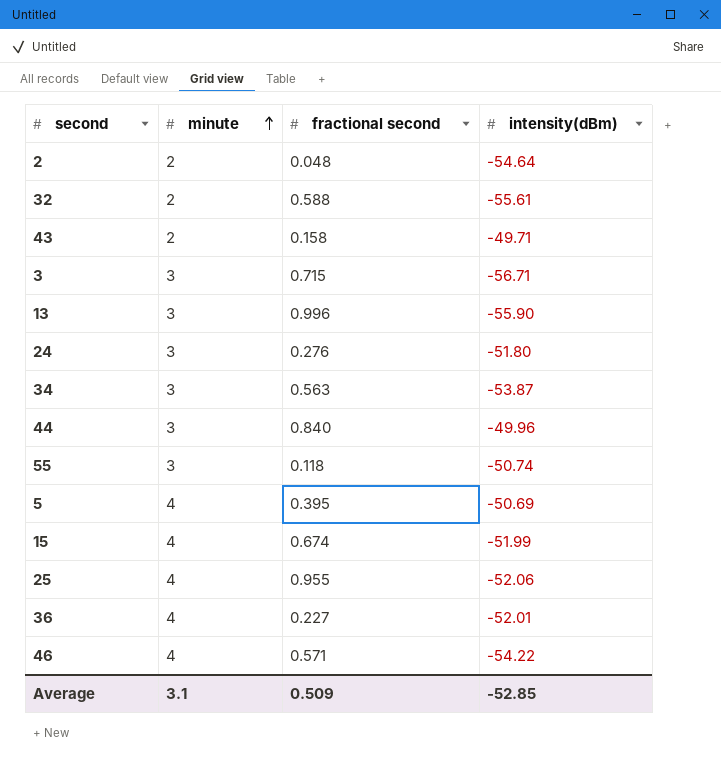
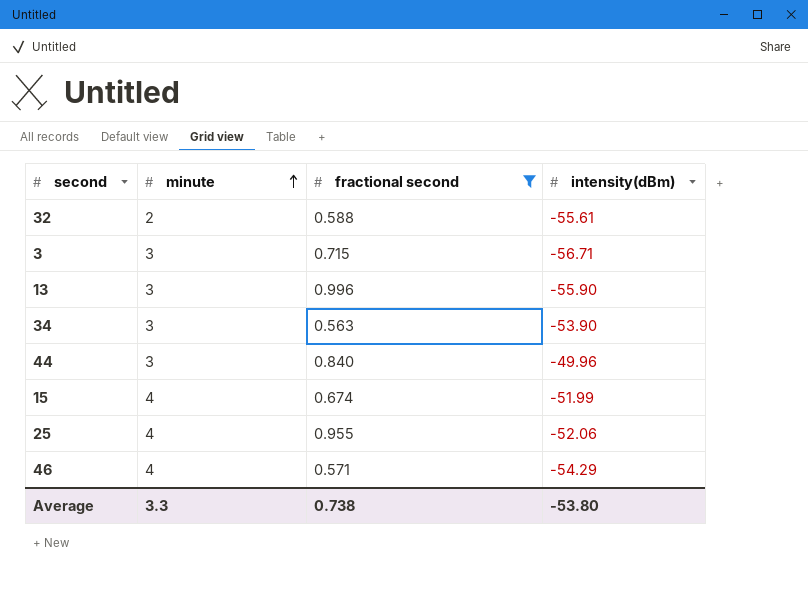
filter: none -> fractional second >= 0.563
34 | intensity(dBm): -53.87 -> -53.90
46 | intensity(dBm): -54.22 -> -54.29
Average | minute: 3.1 -> 3.3
Average | fractional second: 0.509 -> 0.738
Average | intensity(dBm): -52.85 -> -53.80

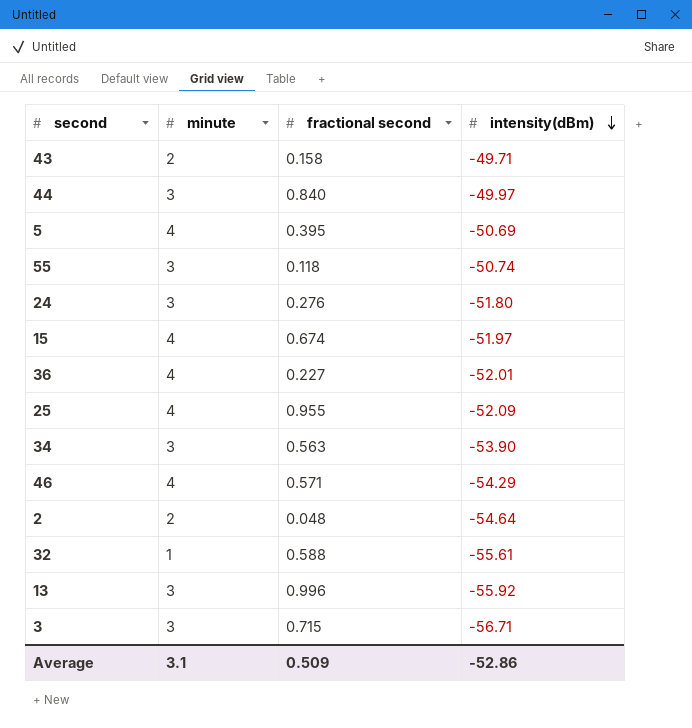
filter: fractional second >= 0.563 -> none
row order: minute ascending -> intensity(dBm) descending
44 | intensity(dBm): -49.96 -> -49.97
15 | intensity(dBm): -51.99 -> -51.97
25 | intensity(dBm): -52.06 -> -52.09
32 | minute: 2 -> 1
13 | intensity(dBm): -55.90 -> -55.92
Average | minute: 3.3 -> 3.1
Average | fractional second: 0.738 -> 0.509
Average | intensity(dBm): -53.80 -> -52.86

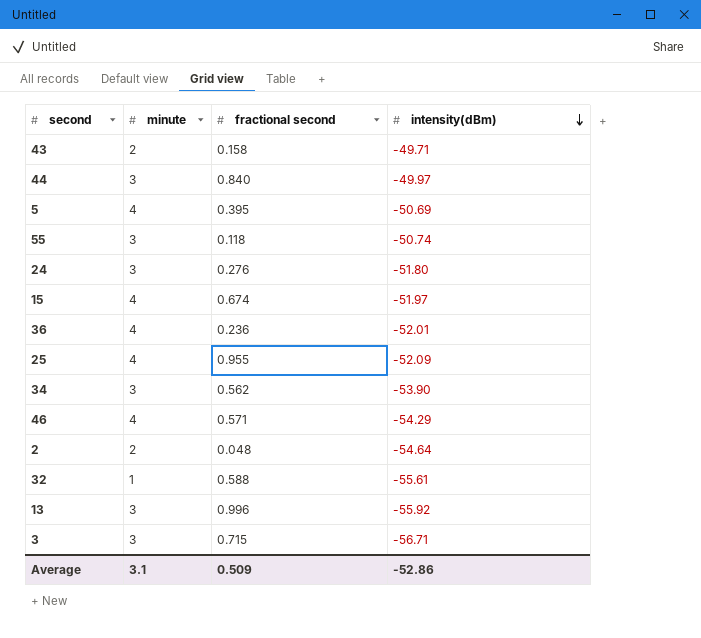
36 | fractional second: 0.227 -> 0.236
34 | fractional second: 0.563 -> 0.562

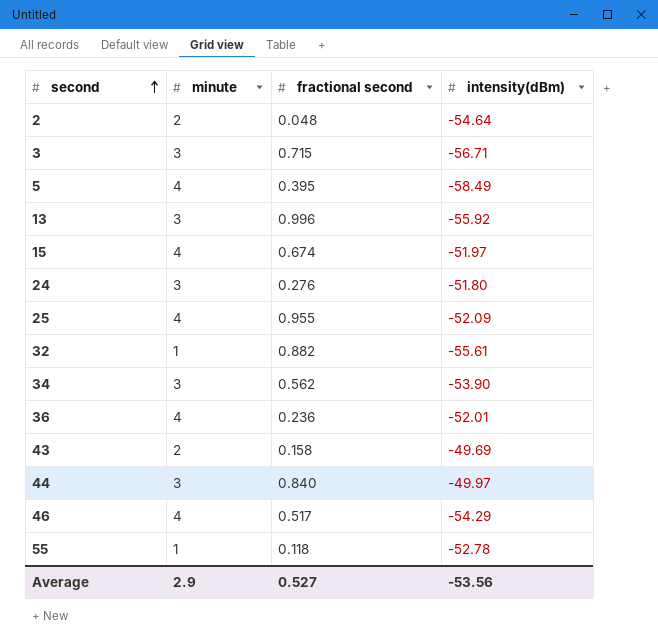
row order: intensity(dBm) descending -> second ascending
5 | intensity(dBm): -50.69 -> -58.49
32 | fractional second: 0.588 -> 0.882
43 | intensity(dBm): -49.71 -> -49.69
46 | fractional second: 0.571 -> 0.517
55 | minute: 3 -> 1
55 | intensity(dBm): -50.74 -> -52.78
Average | minute: 3.1 -> 2.9
Average | fractional second: 0.509 -> 0.527
Average | intensity(dBm): -52.86 -> -53.56

